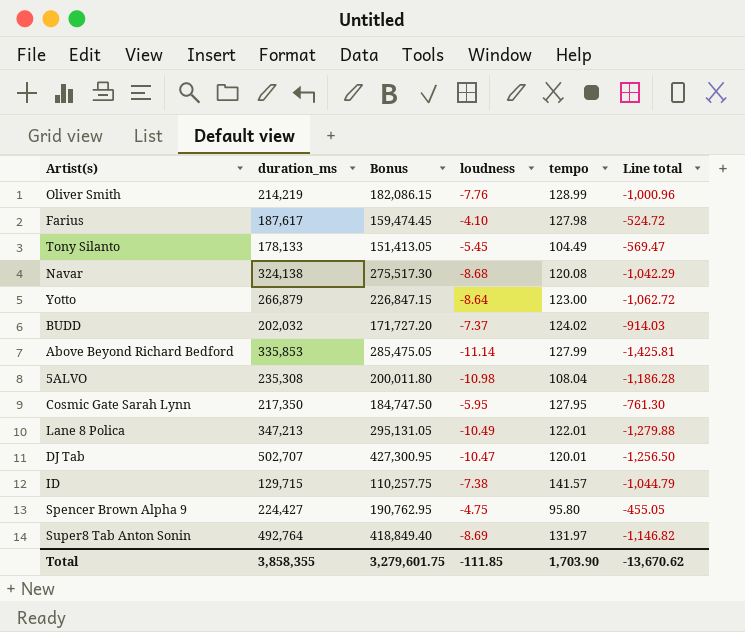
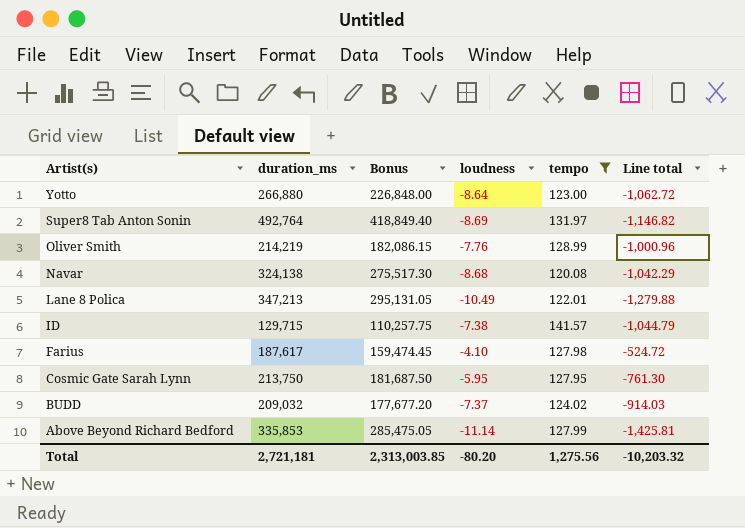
filter: none -> tempo >= 120.08
row order: none -> Artist(s) descending
Yotto | duration_ms: 266,879 -> 266,880
Yotto | Bonus: 226,847.15 -> 226,848.00
Cosmic Gate Sarah Lynn | duration_ms: 217,350 -> 213,750
Cosmic Gate Sarah Lynn | Bonus: 184,747.50 -> 181,687.50
BUDD | duration_ms: 202,032 -> 209,032
BUDD | Bonus: 171,727.20 -> 177,677.20
Total | duration_ms: 3,858,355 -> 2,721,181
Total | Bonus: 3,279,601.75 -> 2,313,003.85
Total | loudness: -111.85 -> -80.20
Total | tempo: 1,703.90 -> 1,275.56
Total | Line total: -13,670.62 -> -10,203.32

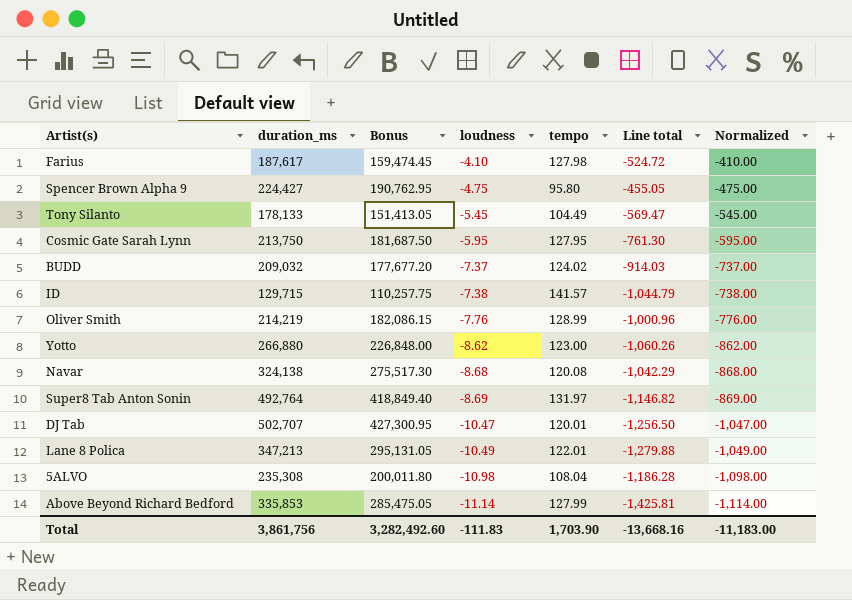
filter: tempo >= 120.08 -> none
row order: Artist(s) descending -> loudness descending
column Normalized | formula: none -> [loudness] * 100
Yotto | loudness: -8.64 -> -8.62
Yotto | Line total: -1,062.72 -> -1,060.26
Total | duration_ms: 2,721,181 -> 3,861,756
Total | Bonus: 2,313,003.85 -> 3,282,492.60
Total | loudness: -80.20 -> -111.83
Total | tempo: 1,275.56 -> 1,703.90
Total | Line total: -10,203.32 -> -13,668.16

